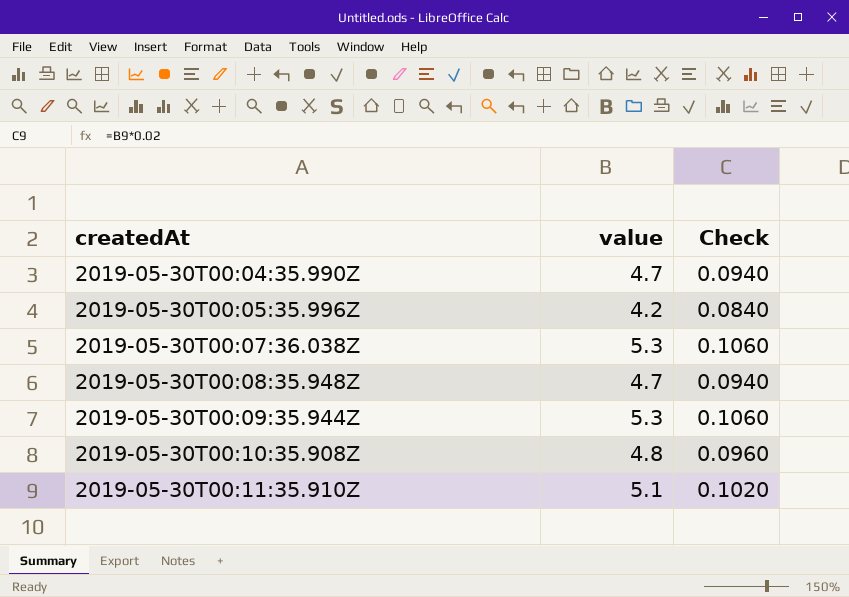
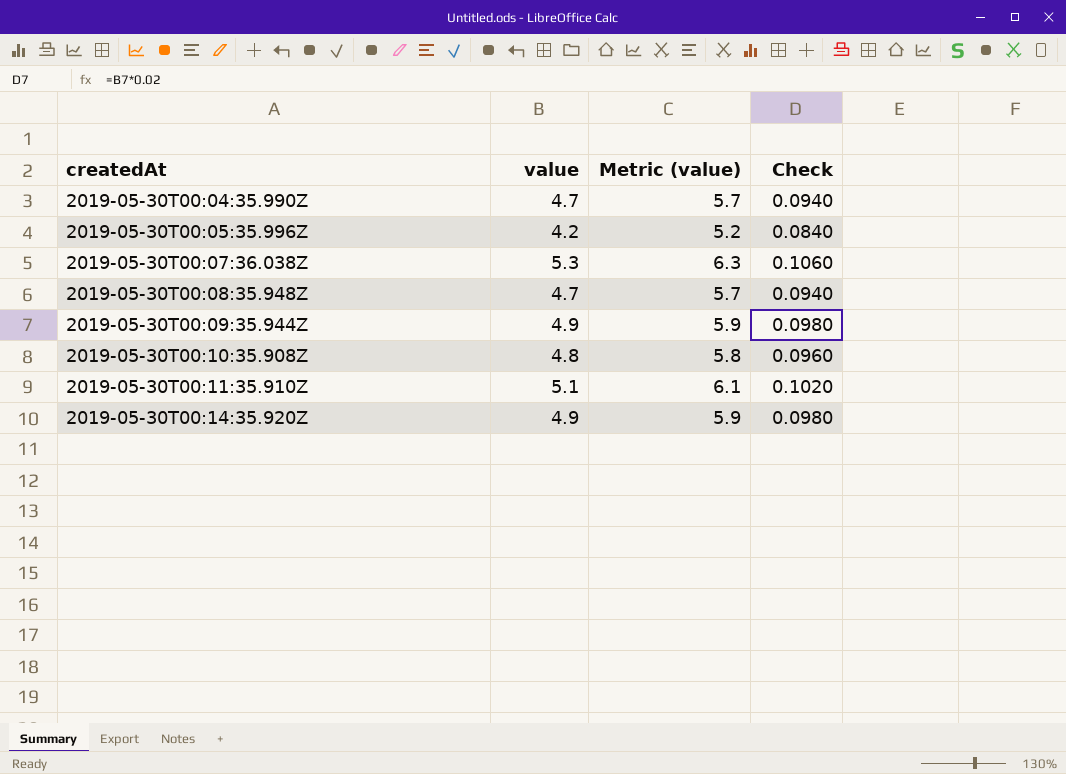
column Metric (value) | formula: none -> [value] + 1
2019-05-30T00:09:35.944Z | value: 5.3 -> 4.9
2019-05-30T00:09:35.944Z | Check: 0.1060 -> 0.0980
row 2019-05-30T00:14:35.920Z: none -> 4.9 | 5.9 | 0.0980

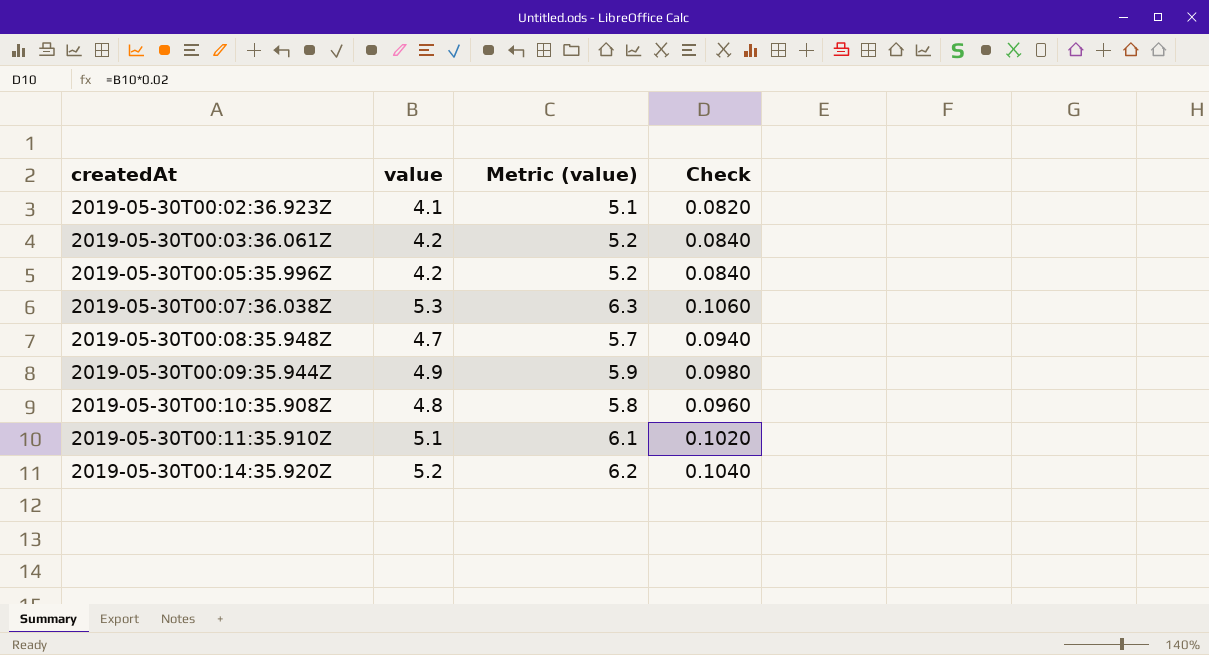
row 2019-05-30T00:04:35.990Z: 4.7 | 5.7 | 0.0940 -> none
row 2019-05-30T00:02:36.923Z: none -> 4.1 | 5.1 | 0.0820
row 2019-05-30T00:03:36.061Z: none -> 4.2 | 5.2 | 0.0840
2019-05-30T00:14:35.920Z | value: 4.9 -> 5.2
2019-05-30T00:14:35.920Z | Metric (value): 5.9 -> 6.2
2019-05-30T00:14:35.920Z | Check: 0.0980 -> 0.1040

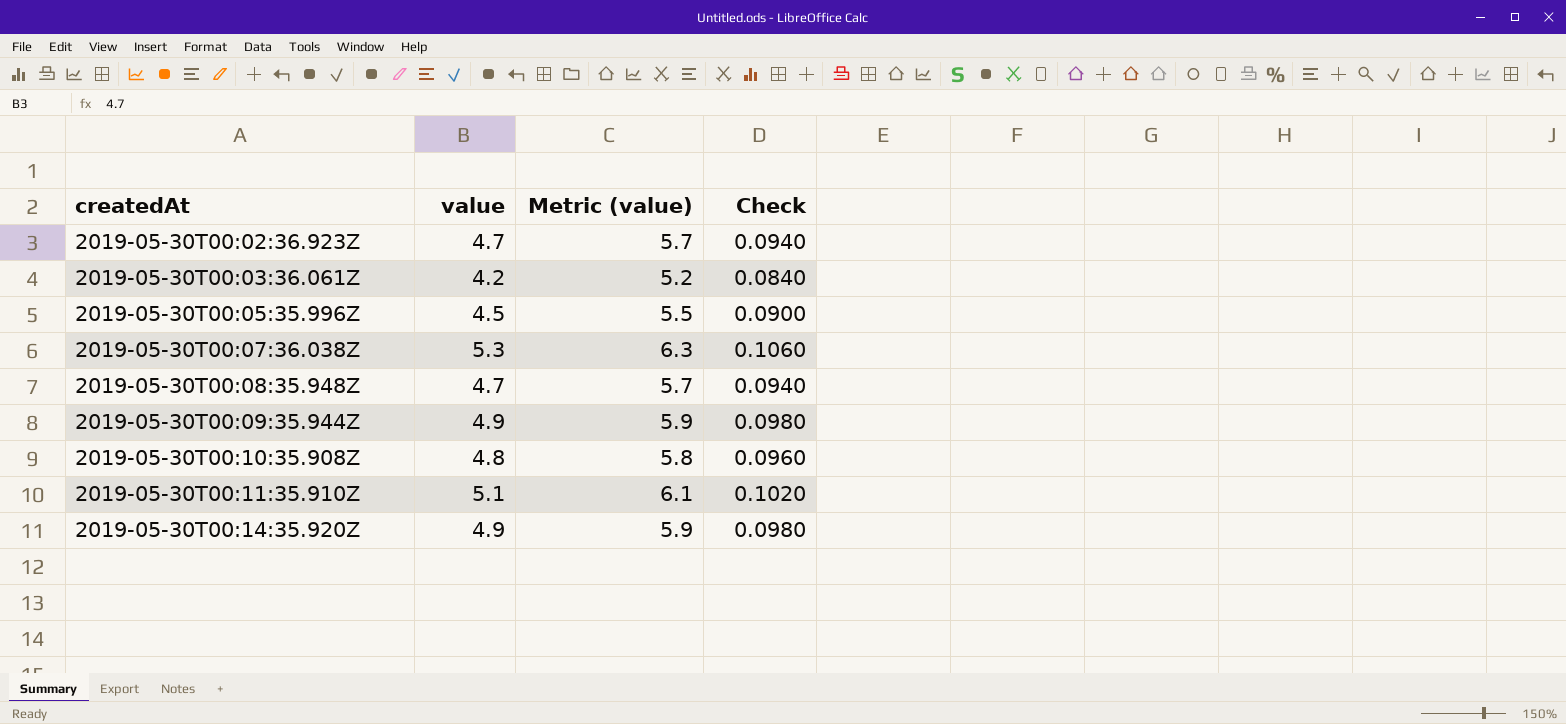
2019-05-30T00:02:36.923Z | value: 4.1 -> 4.7
2019-05-30T00:02:36.923Z | Metric (value): 5.1 -> 5.7
2019-05-30T00:02:36.923Z | Check: 0.0820 -> 0.0940
2019-05-30T00:05:35.996Z | value: 4.2 -> 4.5
2019-05-30T00:05:35.996Z | Metric (value): 5.2 -> 5.5
2019-05-30T00:05:35.996Z | Check: 0.0840 -> 0.0900
2019-05-30T00:14:35.920Z | value: 5.2 -> 4.9
2019-05-30T00:14:35.920Z | Metric (value): 6.2 -> 5.9
2019-05-30T00:14:35.920Z | Check: 0.1040 -> 0.0980

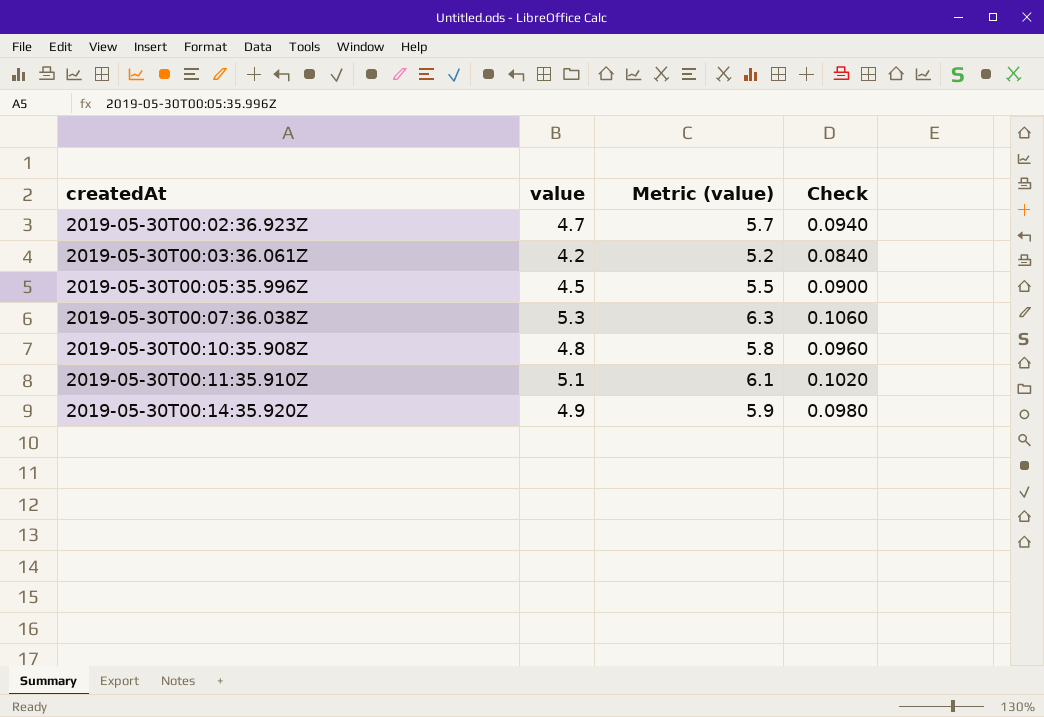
row 2019-05-30T00:08:35.948Z: 4.7 | 5.7 | 0.0940 -> none
row 2019-05-30T00:09:35.944Z: 4.9 | 5.9 | 0.0980 -> none

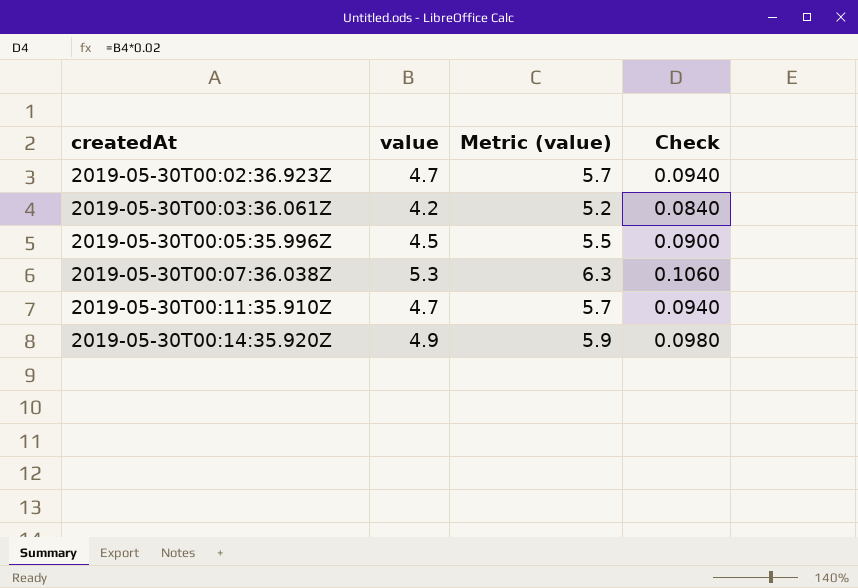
row 2019-05-30T00:10:35.908Z: 4.8 | 5.8 | 0.0960 -> none
2019-05-30T00:11:35.910Z | value: 5.1 -> 4.7
2019-05-30T00:11:35.910Z | Metric (value): 6.1 -> 5.7
2019-05-30T00:11:35.910Z | Check: 0.1020 -> 0.0940

